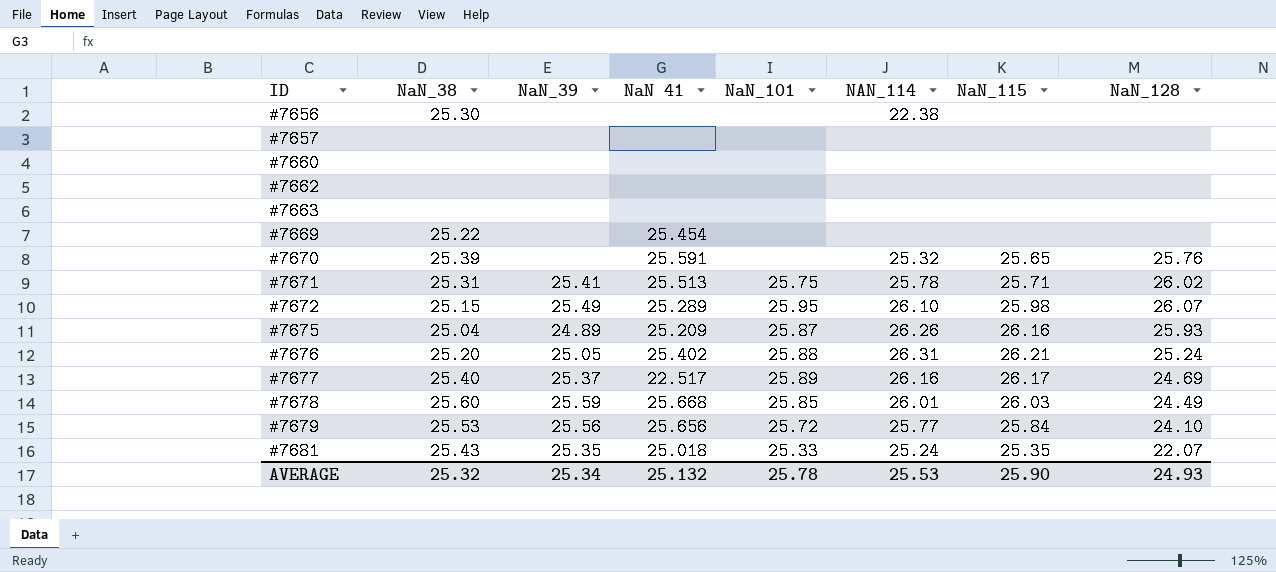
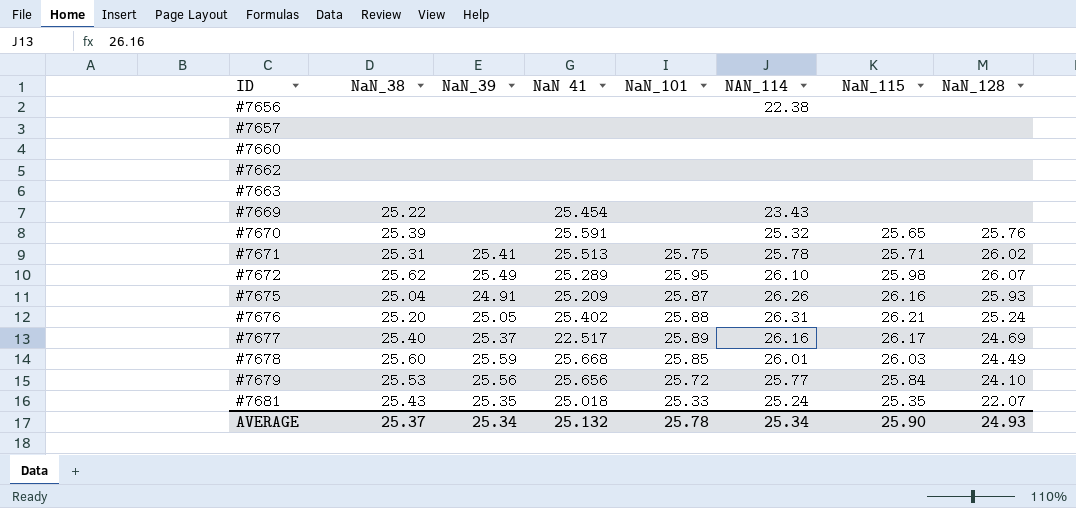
#7656 | NaN_38: 25.30 -> none
#7669 | NAN_114: none -> 23.43
#7672 | NaN_38: 25.15 -> 25.62
#7675 | NaN_39: 24.89 -> 24.91
AVERAGE | NaN_38: 25.32 -> 25.37
AVERAGE | NAN_114: 25.53 -> 25.34

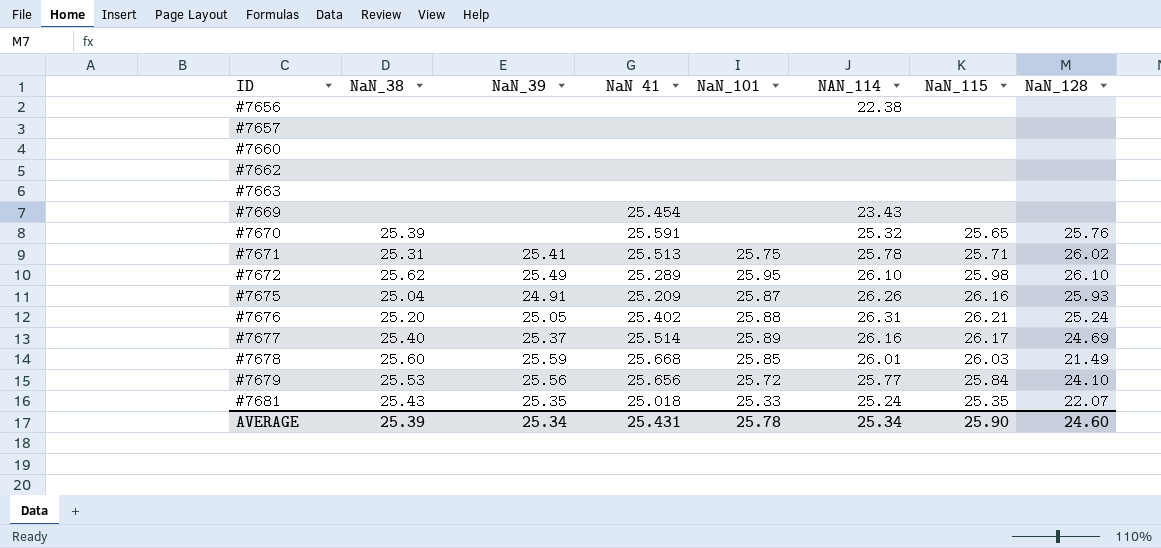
#7669 | NaN_38: 25.22 -> none
#7672 | NaN_128: 26.07 -> 26.10
#7677 | NaN 41: 22.517 -> 25.514
#7678 | NaN_128: 24.49 -> 21.49
AVERAGE | NaN_38: 25.37 -> 25.39
AVERAGE | NaN 41: 25.132 -> 25.431
AVERAGE | NaN_128: 24.93 -> 24.60

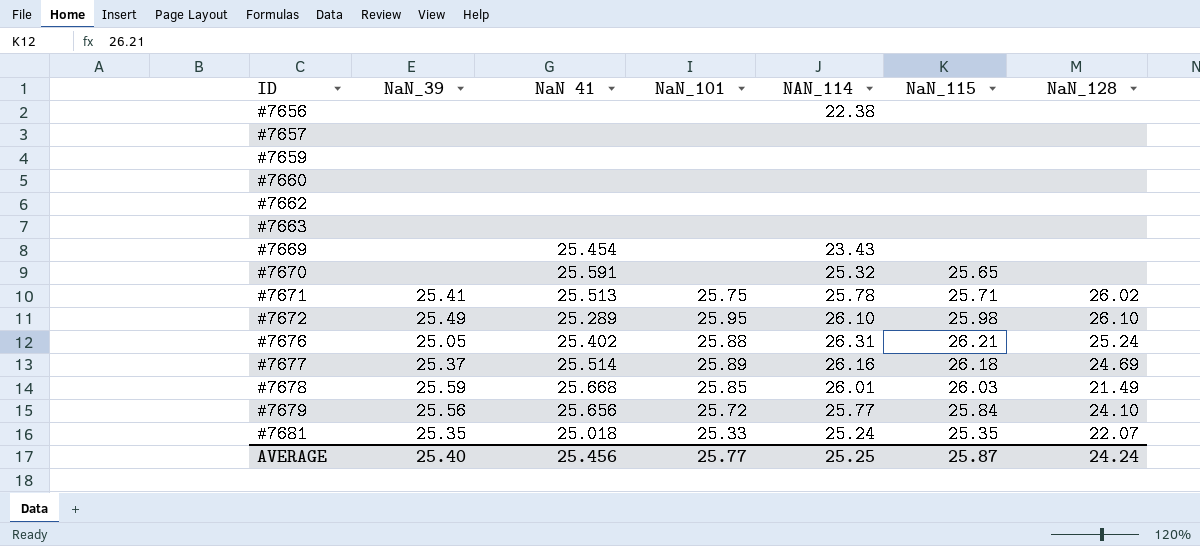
column NaN_38 | position: 2 -> none
row #7675: 25.04 | 24.91 | 25.209 | 25.87 | 26.26 | 26.16 | 25.93 -> none
row #7659: none -> none | none | none | none | none | none
#7670 | NaN_128: 25.76 -> none
#7677 | NaN_115: 26.17 -> 26.18
AVERAGE | NaN_39: 25.34 -> 25.40
AVERAGE | NaN 41: 25.431 -> 25.456
AVERAGE | NaN_101: 25.78 -> 25.77
AVERAGE | NAN_114: 25.34 -> 25.25
AVERAGE | NaN_115: 25.90 -> 25.87
AVERAGE | NaN_128: 24.60 -> 24.24

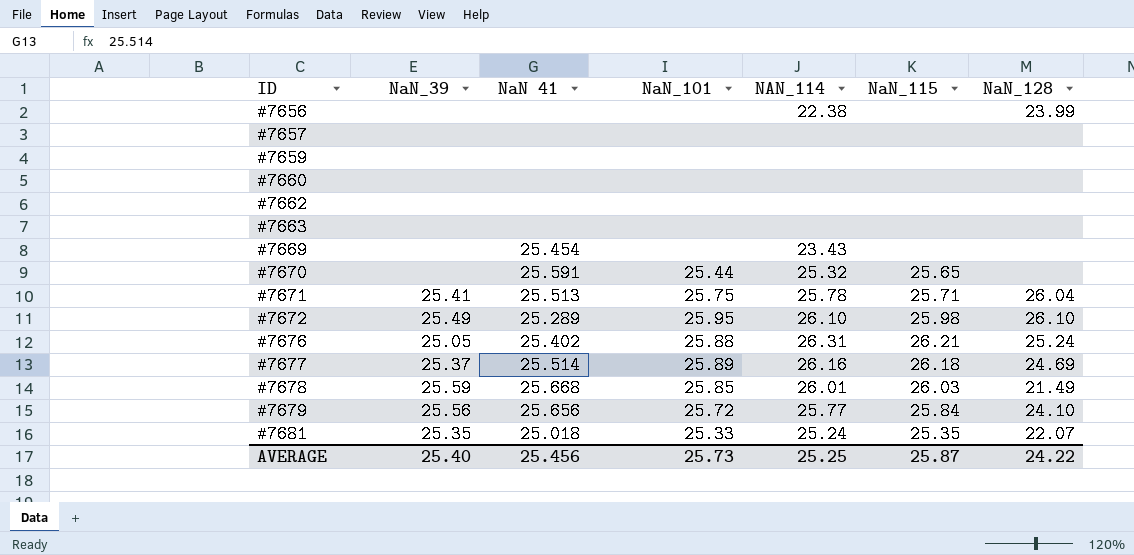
#7656 | NaN_128: none -> 23.99
#7670 | NaN_101: none -> 25.44
#7671 | NaN_128: 26.02 -> 26.04
AVERAGE | NaN_101: 25.77 -> 25.73
AVERAGE | NaN_128: 24.24 -> 24.22

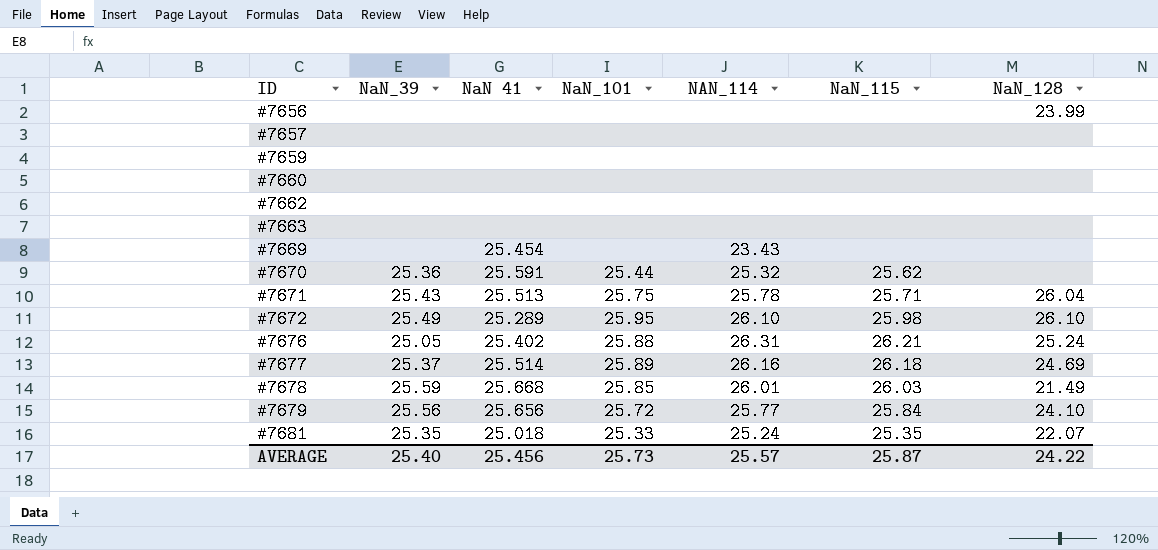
#7656 | NAN_114: 22.38 -> none
#7670 | NaN_39: none -> 25.36
#7670 | NaN_115: 25.65 -> 25.62
#7671 | NaN_39: 25.41 -> 25.43
AVERAGE | NAN_114: 25.25 -> 25.57

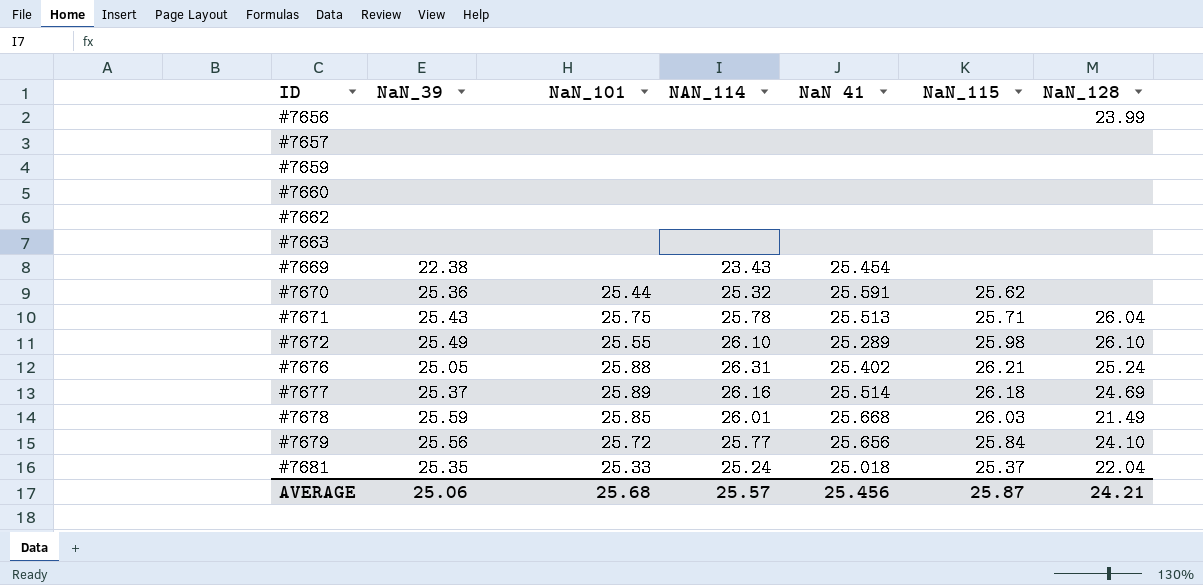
column NaN 41 | position: 3 -> 5
#7669 | NaN_39: none -> 22.38
#7672 | NaN_101: 25.95 -> 25.55
#7681 | NaN_115: 25.35 -> 25.37
#7681 | NaN_128: 22.07 -> 22.04
AVERAGE | NaN_39: 25.40 -> 25.06
AVERAGE | NaN_101: 25.73 -> 25.68
AVERAGE | NaN_128: 24.22 -> 24.21

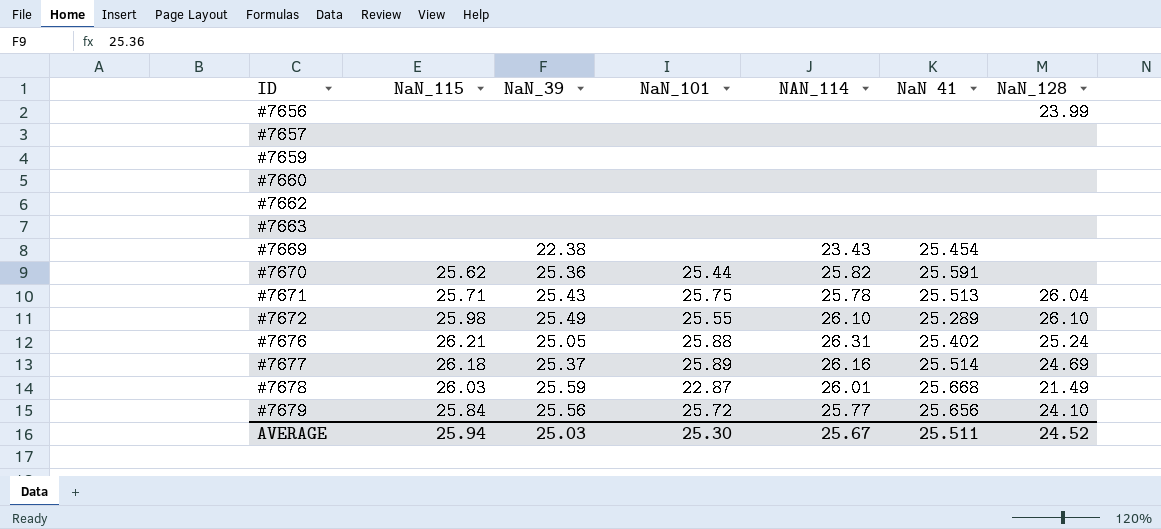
column NaN_115 | position: 6 -> 2
row #7681: 25.35 | 25.33 | 25.24 | 25.018 | 25.37 | 22.04 -> none
#7670 | NAN_114: 25.32 -> 25.82
#7678 | NaN_101: 25.85 -> 22.87
AVERAGE | NaN_115: 25.87 -> 25.94
AVERAGE | NaN_39: 25.06 -> 25.03
AVERAGE | NaN_101: 25.68 -> 25.30
AVERAGE | NAN_114: 25.57 -> 25.67
AVERAGE | NaN 41: 25.456 -> 25.511
AVERAGE | NaN_128: 24.21 -> 24.52

